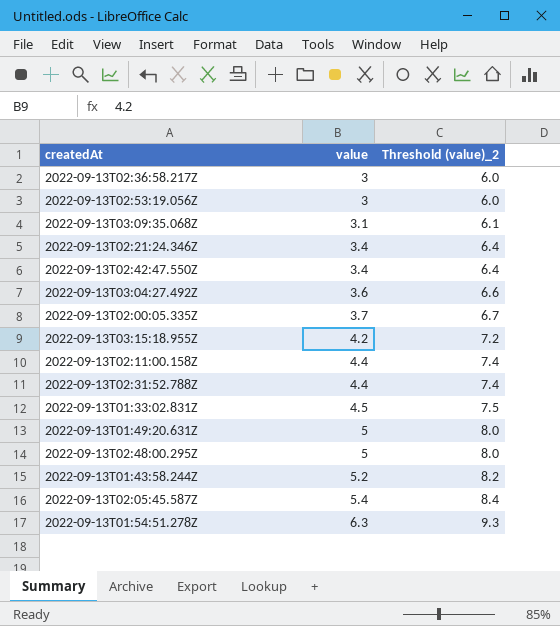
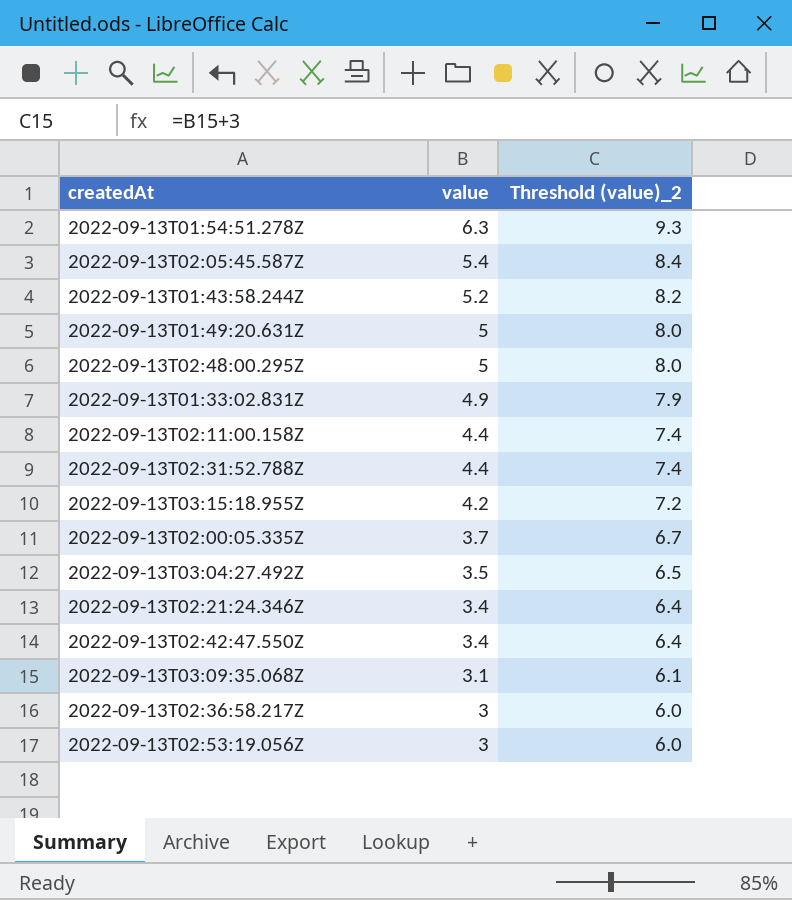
row order: value ascending -> value descending
2022-09-13T01:33:02.831Z | value: 4.5 -> 4.9
2022-09-13T01:33:02.831Z | Threshold (value)_2: 7.5 -> 7.9
2022-09-13T03:04:27.492Z | value: 3.6 -> 3.5
2022-09-13T03:04:27.492Z | Threshold (value)_2: 6.6 -> 6.5

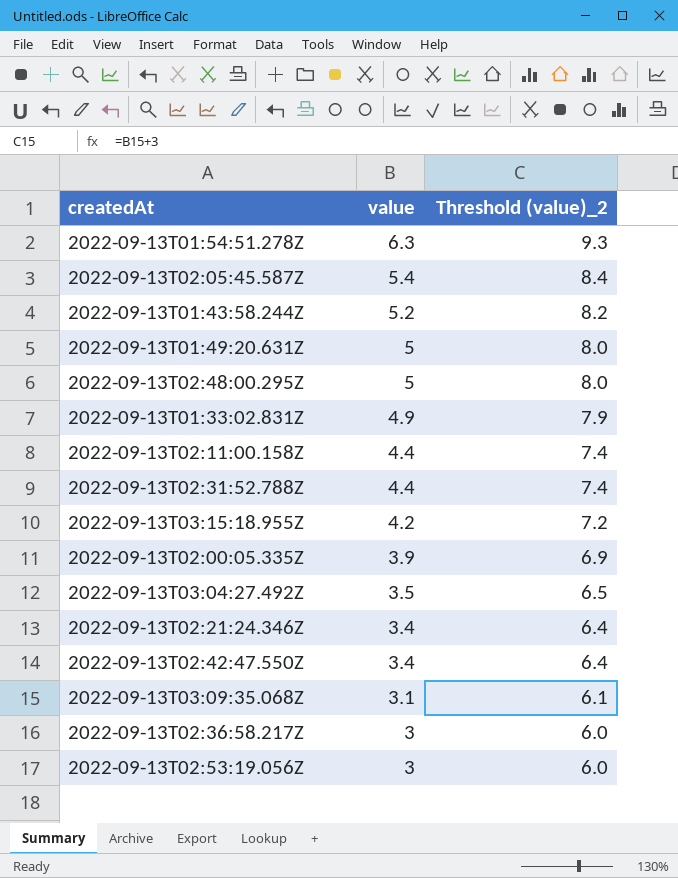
2022-09-13T02:00:05.335Z | value: 3.7 -> 3.9
2022-09-13T02:00:05.335Z | Threshold (value)_2: 6.7 -> 6.9

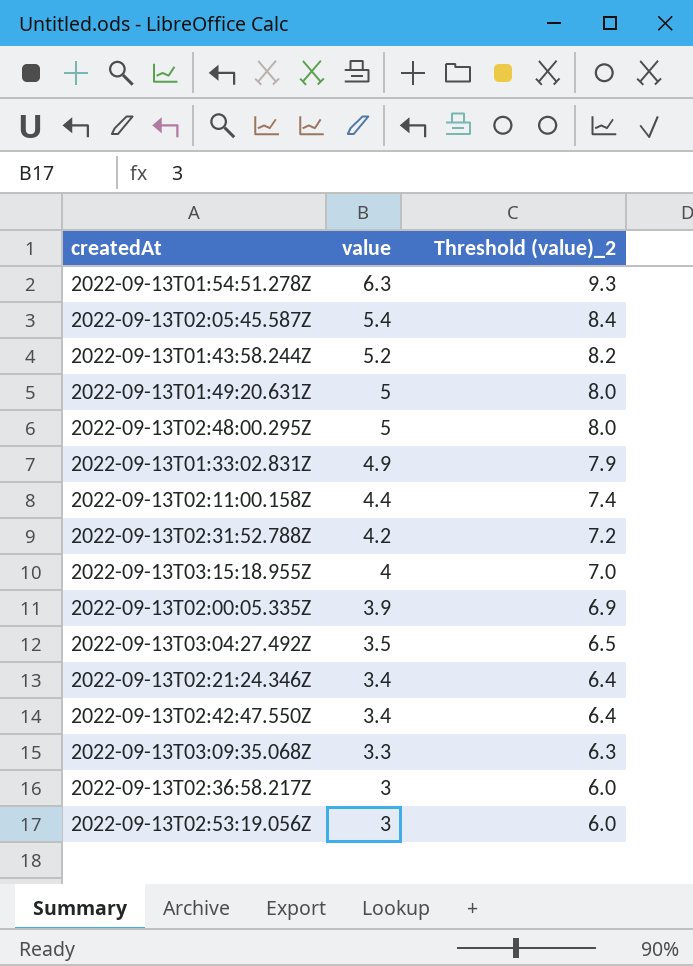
2022-09-13T02:31:52.788Z | value: 4.4 -> 4.2
2022-09-13T02:31:52.788Z | Threshold (value)_2: 7.4 -> 7.2
2022-09-13T03:15:18.955Z | value: 4.2 -> 4
2022-09-13T03:15:18.955Z | Threshold (value)_2: 7.2 -> 7.0
2022-09-13T03:09:35.068Z | value: 3.1 -> 3.3
2022-09-13T03:09:35.068Z | Threshold (value)_2: 6.1 -> 6.3

